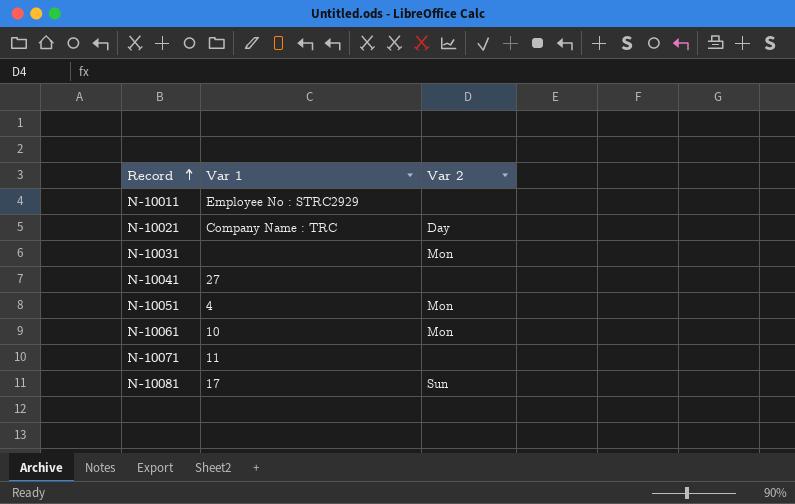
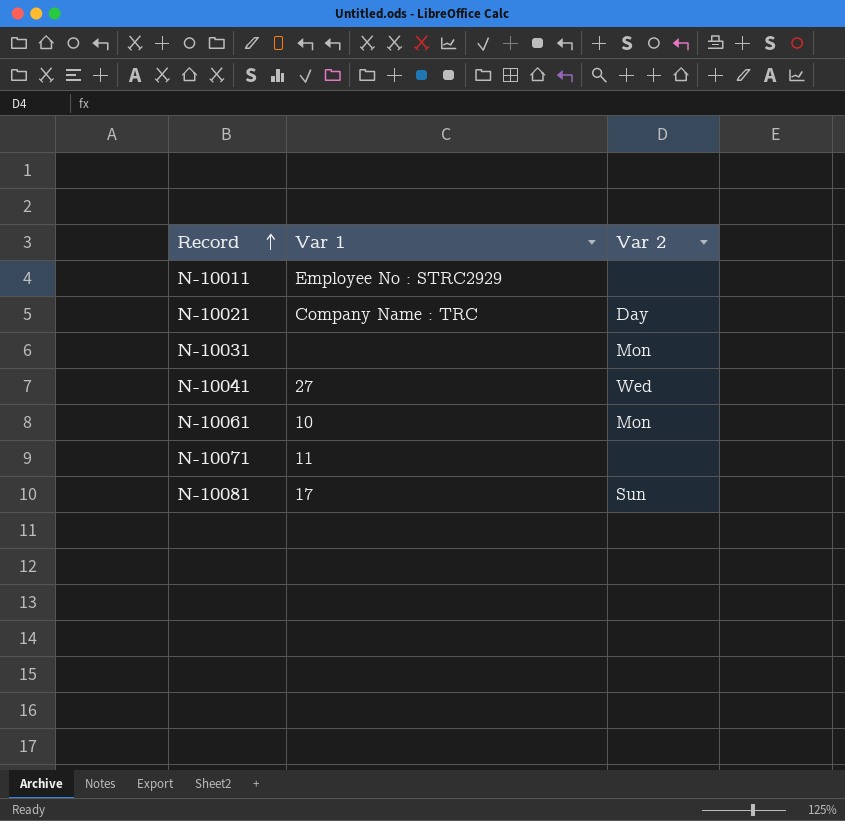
row N-10051: 4 | Mon -> none
N-10041 | Var 2: none -> Wed

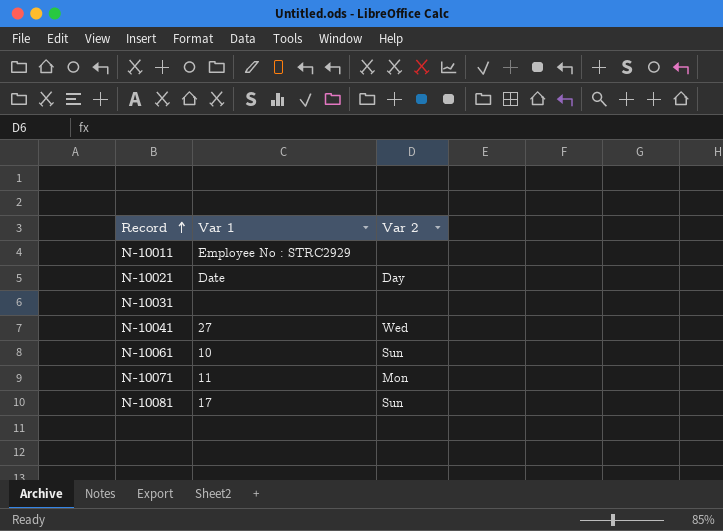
N-10021 | Var 1: Company Name : TRC -> Date
N-10031 | Var 2: Mon -> none
N-10061 | Var 2: Mon -> Sun
N-10071 | Var 2: none -> Mon

